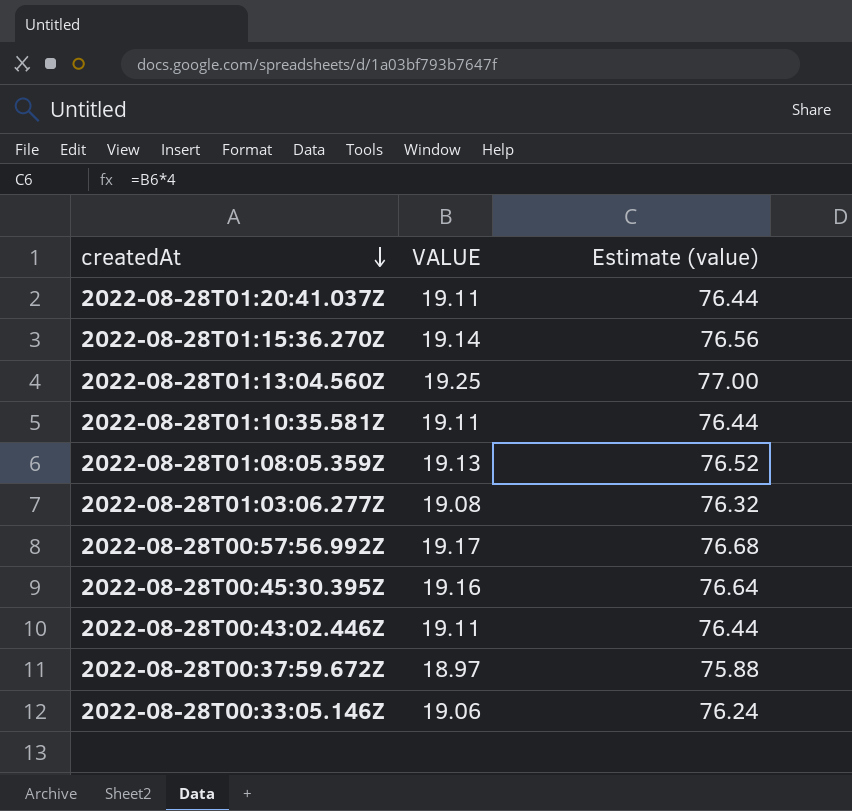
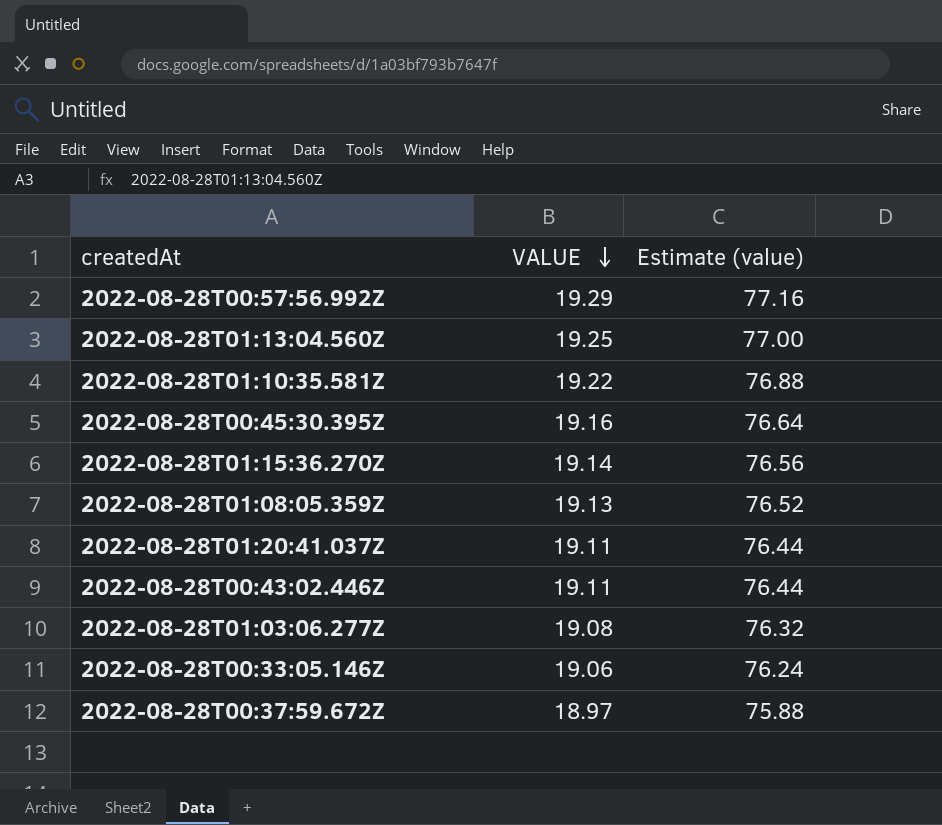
row order: createdAt descending -> VALUE descending
2022-08-28T00:57:56.992Z | VALUE: 19.17 -> 19.29
2022-08-28T00:57:56.992Z | Estimate (value): 76.68 -> 77.16
2022-08-28T01:10:35.581Z | VALUE: 19.11 -> 19.22
2022-08-28T01:10:35.581Z | Estimate (value): 76.44 -> 76.88

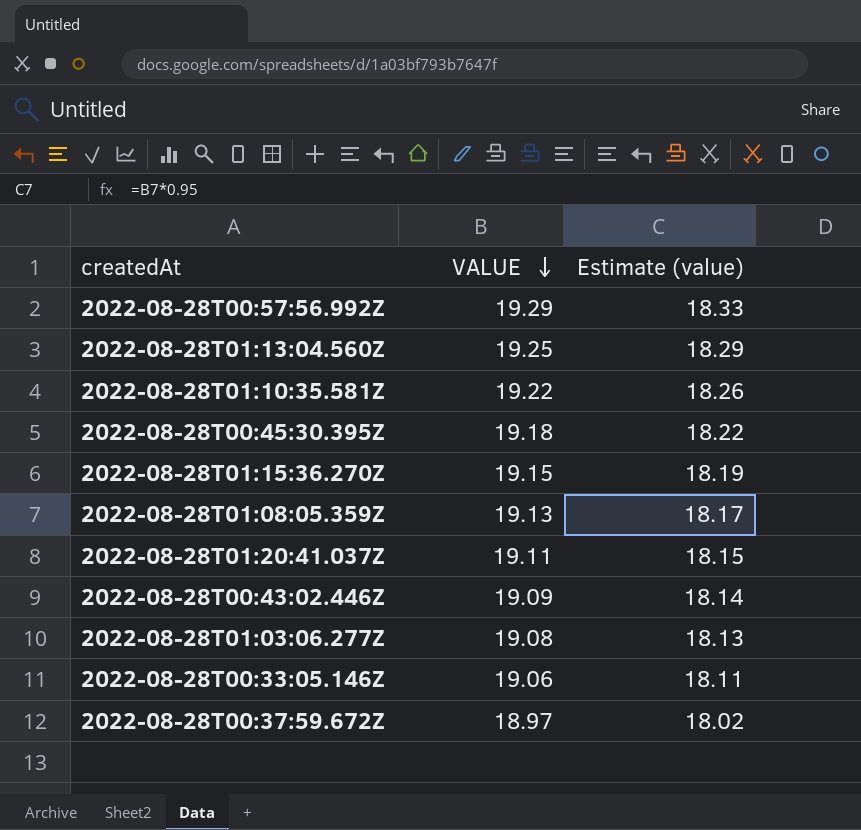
column Estimate (value) | formula: [VALUE] * 4 -> [VALUE] * 0.95
2022-08-28T00:45:30.395Z | VALUE: 19.16 -> 19.18
2022-08-28T01:15:36.270Z | VALUE: 19.14 -> 19.15
2022-08-28T00:43:02.446Z | VALUE: 19.11 -> 19.09

